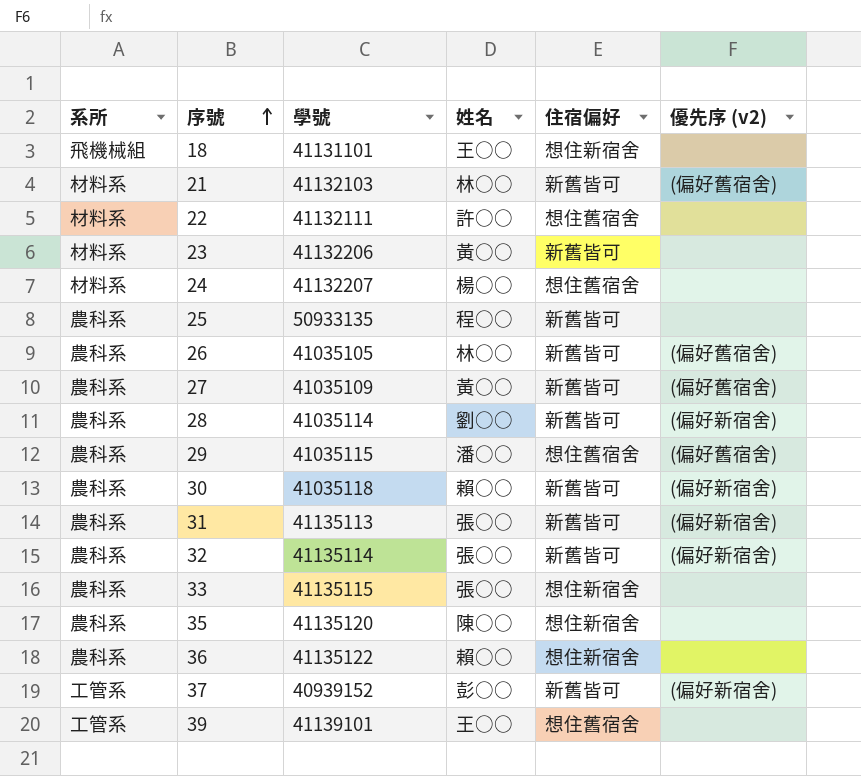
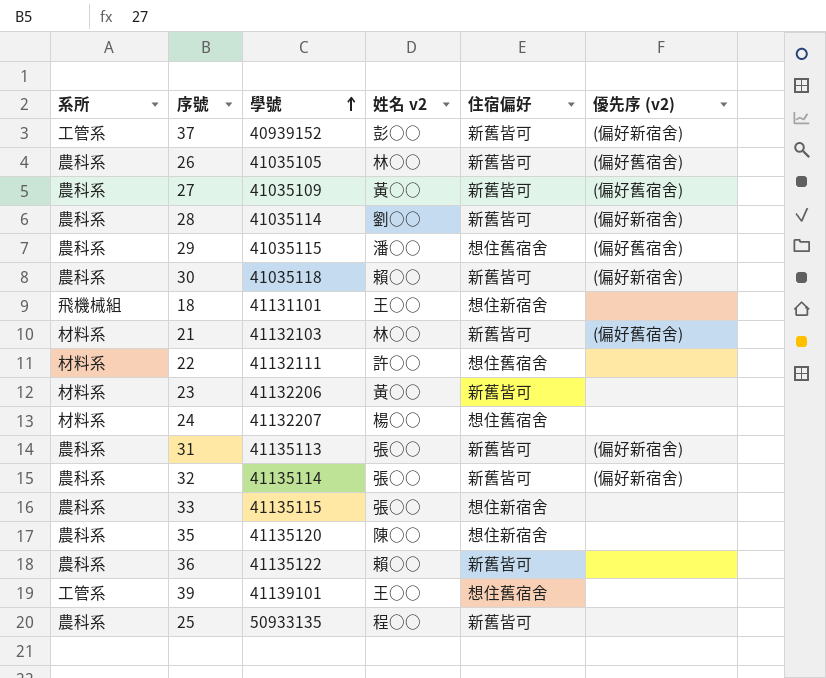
row order: 序號 ascending -> 學號 ascending
column name: 姓名 -> 姓名 v2
36 | 住宿偏好: 想住新宿舍 -> 新舊皆可

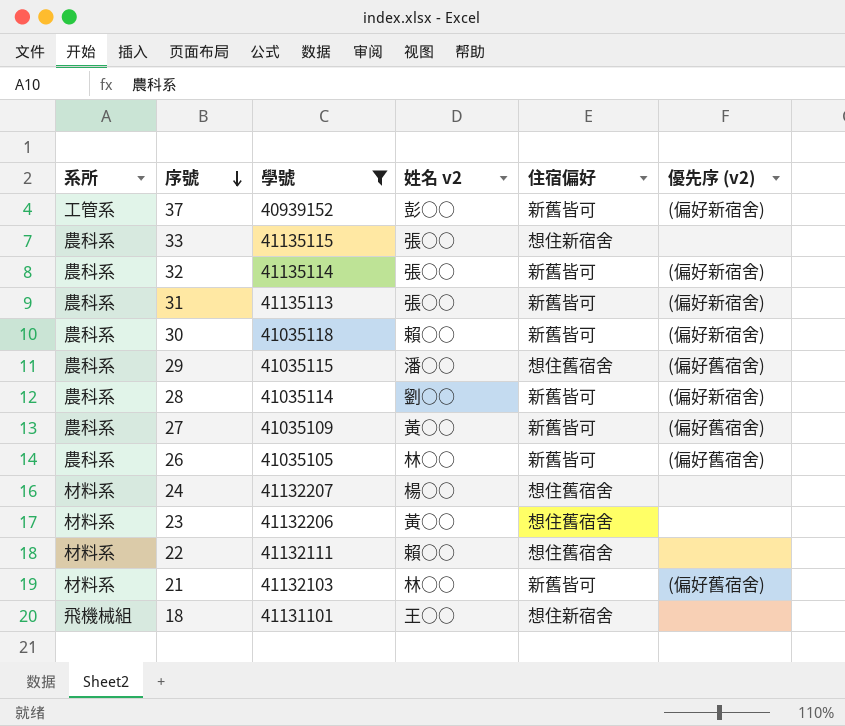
filter: none -> 學號 <= 41135115
row order: 學號 ascending -> 序號 descending
23 | 住宿偏好: 新舊皆可 -> 想住舊宿舍
22 | 姓名 v2: 許○○ -> 賴○○

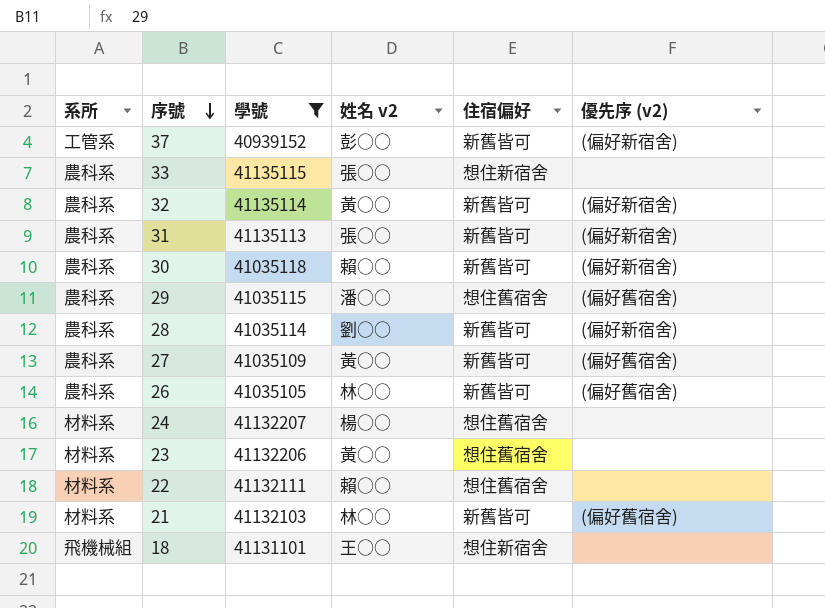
32 | 姓名 v2: 張○○ -> 黃○○

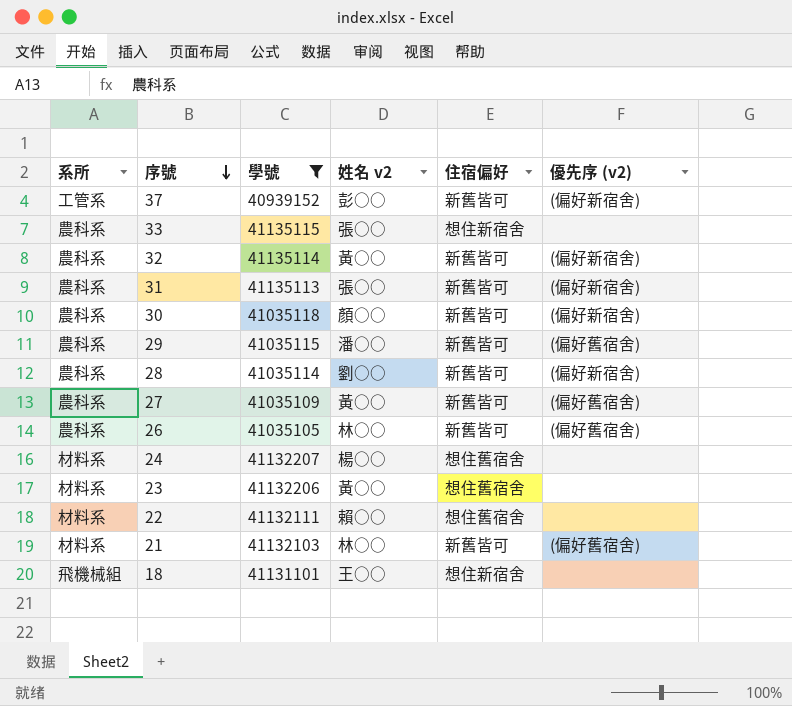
30 | 姓名 v2: 賴○○ -> 顏○○
29 | 住宿偏好: 想住舊宿舍 -> 新舊皆可

